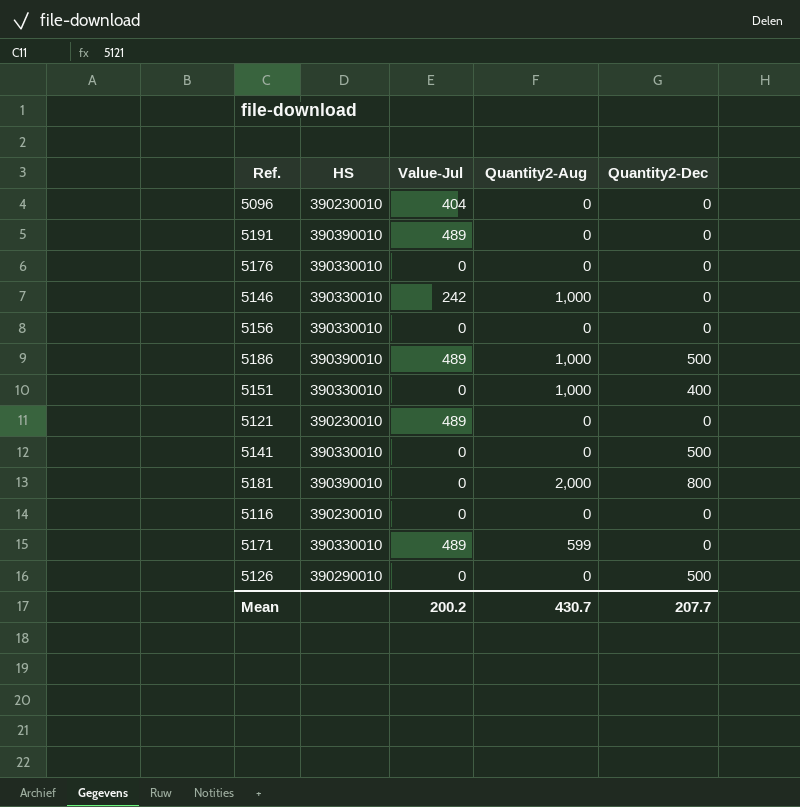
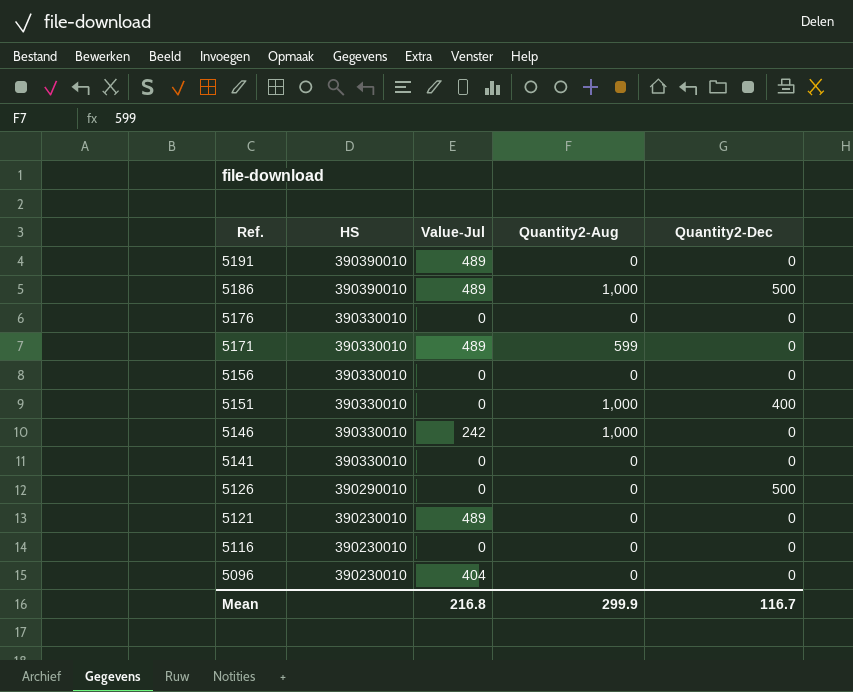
row order: none -> Ref. descending
row 5181: 390390010 | 0 | 2,000 | 800 -> none
5141 | Quantity2-Dec: 500 -> 0
Mean | Value-Jul: 200.2 -> 216.8
Mean | Quantity2-Aug: 430.7 -> 299.9
Mean | Quantity2-Dec: 207.7 -> 116.7

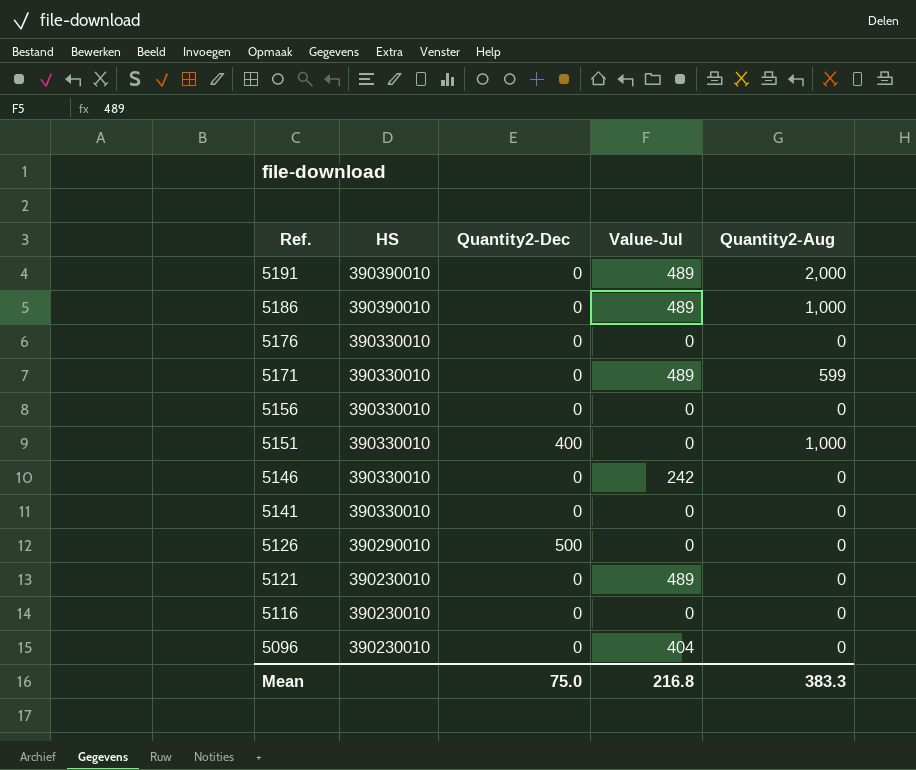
column Quantity2-Dec | position: 5 -> 3
5191 | Quantity2-Aug: 0 -> 2,000
5186 | Quantity2-Dec: 500 -> 0
5146 | Quantity2-Aug: 1,000 -> 0
Mean | Quantity2-Dec: 116.7 -> 75.0
Mean | Quantity2-Aug: 299.9 -> 383.3

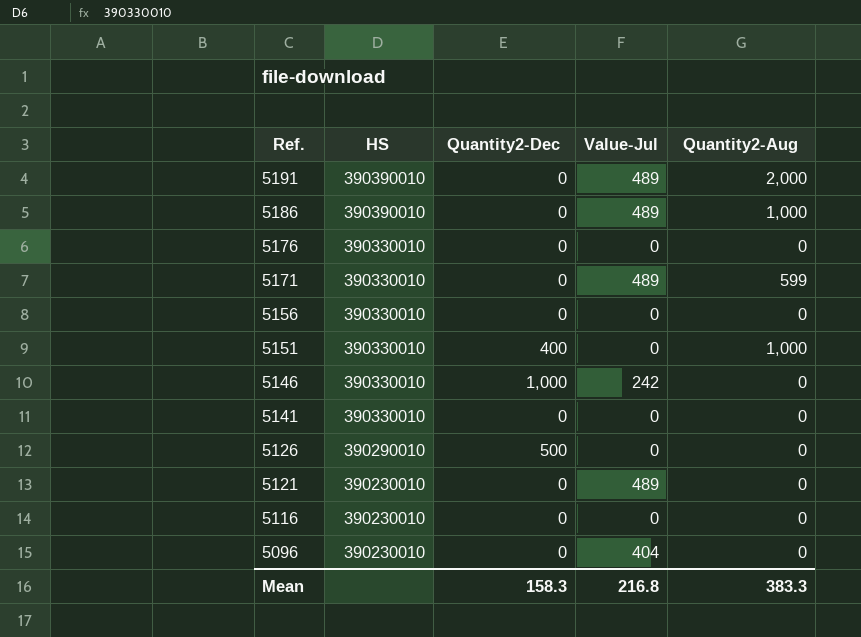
5146 | Quantity2-Dec: 0 -> 1,000
Mean | Quantity2-Dec: 75.0 -> 158.3

